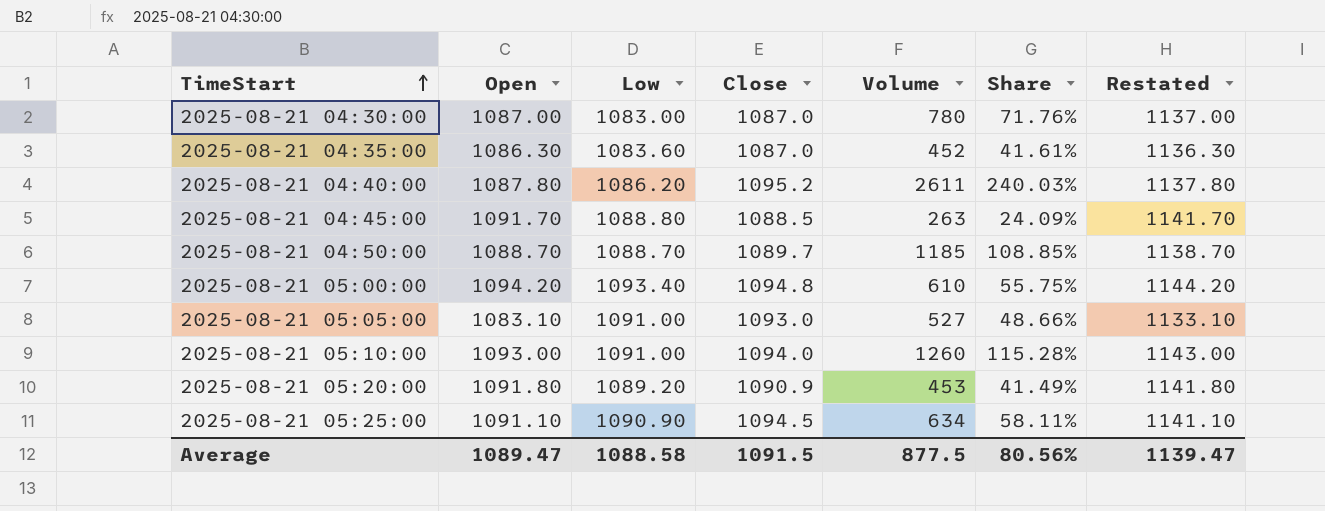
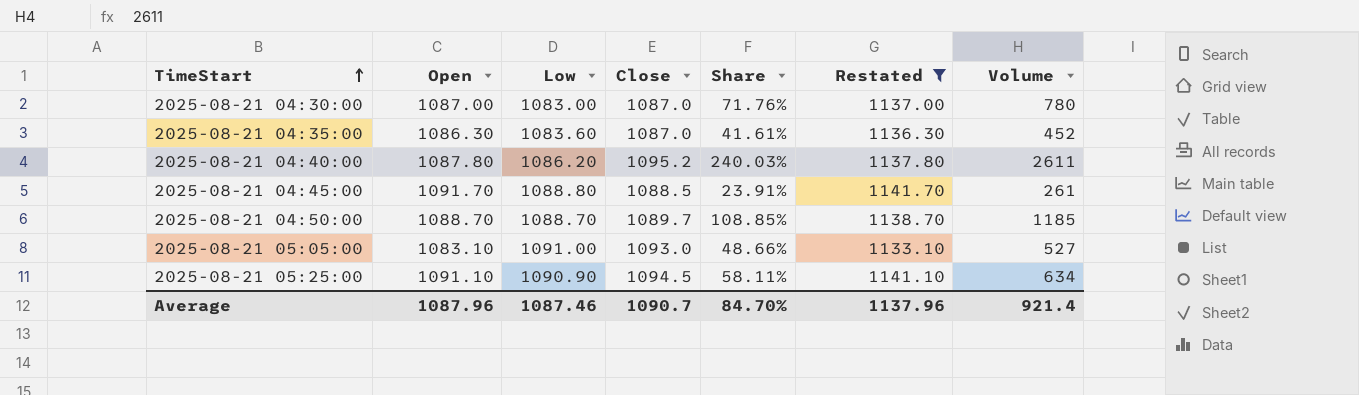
filter: none -> Restated <= 1141.70
column Volume | position: 5 -> 7
2025-08-21 04:45:00 | Share: 24.09% -> 23.91%
2025-08-21 04:45:00 | Volume: 263 -> 261
Average | Open: 1089.47 -> 1087.96
Average | Low: 1088.58 -> 1087.46
Average | Close: 1091.5 -> 1090.7
Average | Share: 80.56% -> 84.70%
Average | Restated: 1139.47 -> 1137.96
Average | Volume: 877.5 -> 921.4

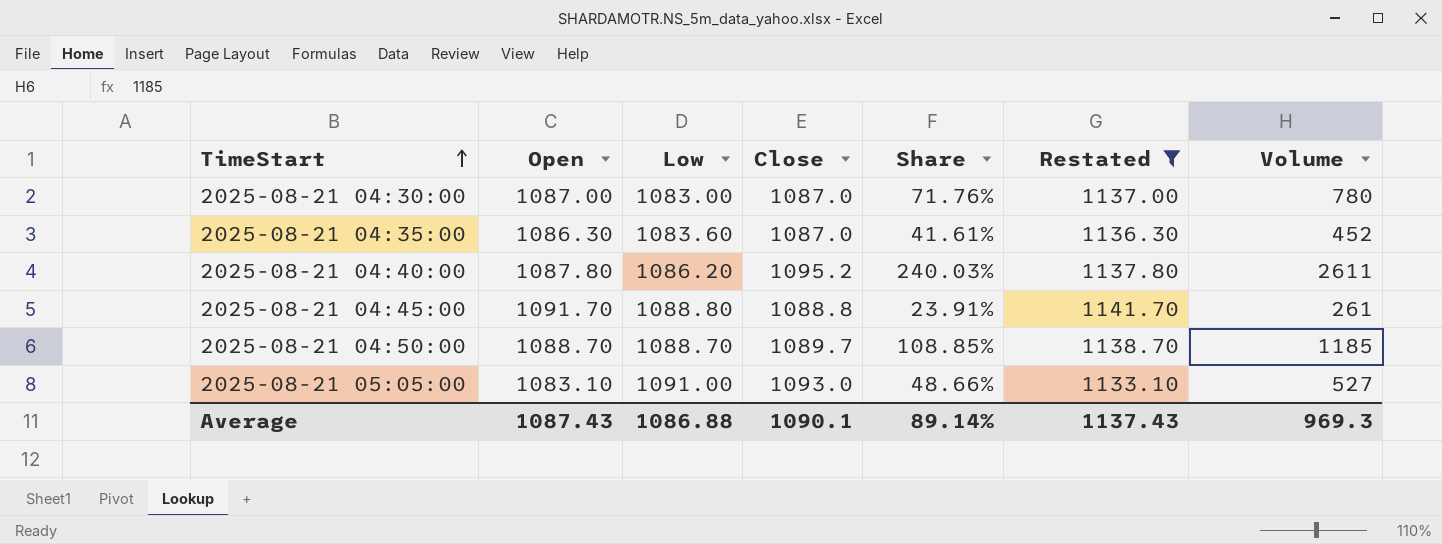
row 2025-08-21 05:25:00: 1091.10 | 1090.90 | 1094.5 | 58.11% | 1141.10 | 634 -> none
2025-08-21 04:45:00 | Close: 1088.5 -> 1088.8
Average | Open: 1087.96 -> 1087.43
Average | Low: 1087.46 -> 1086.88
Average | Close: 1090.7 -> 1090.1
Average | Share: 84.70% -> 89.14%
Average | Restated: 1137.96 -> 1137.43
Average | Volume: 921.4 -> 969.3

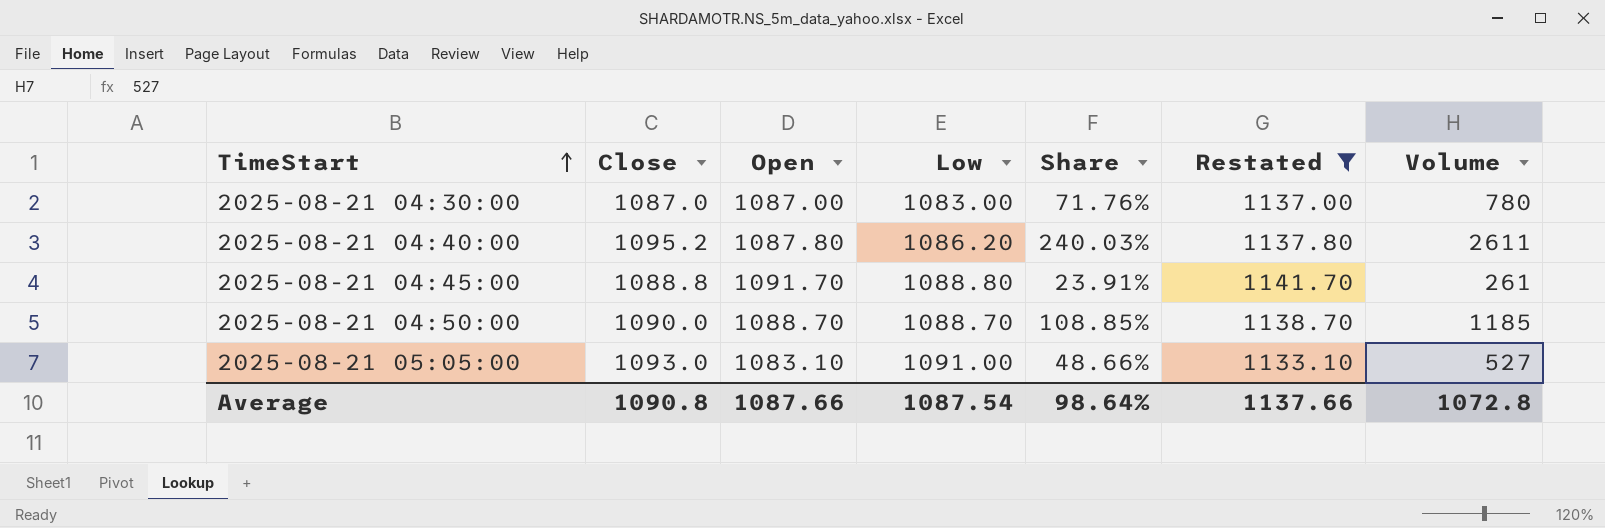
column Close | position: 4 -> 2
row 2025-08-21 04:35:00: 1086.30 | 1083.60 | 1087.0 | 41.61% | 1136.30 | 452 -> none
2025-08-21 04:50:00 | Close: 1089.7 -> 1090.0
Average | Close: 1090.1 -> 1090.8
Average | Open: 1087.43 -> 1087.66
Average | Low: 1086.88 -> 1087.54
Average | Share: 89.14% -> 98.64%
Average | Restated: 1137.43 -> 1137.66
Average | Volume: 969.3 -> 1072.8

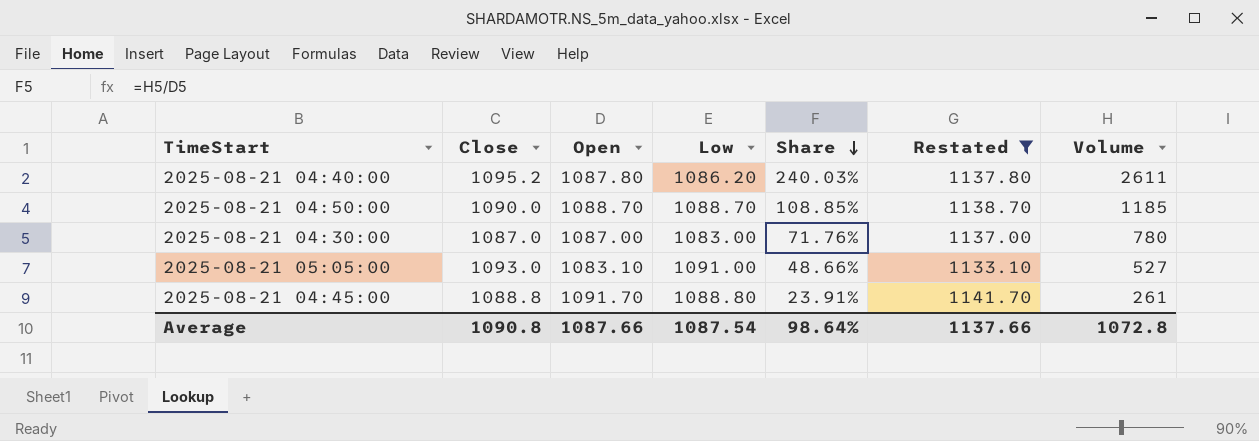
row order: TimeStart ascending -> Share descending

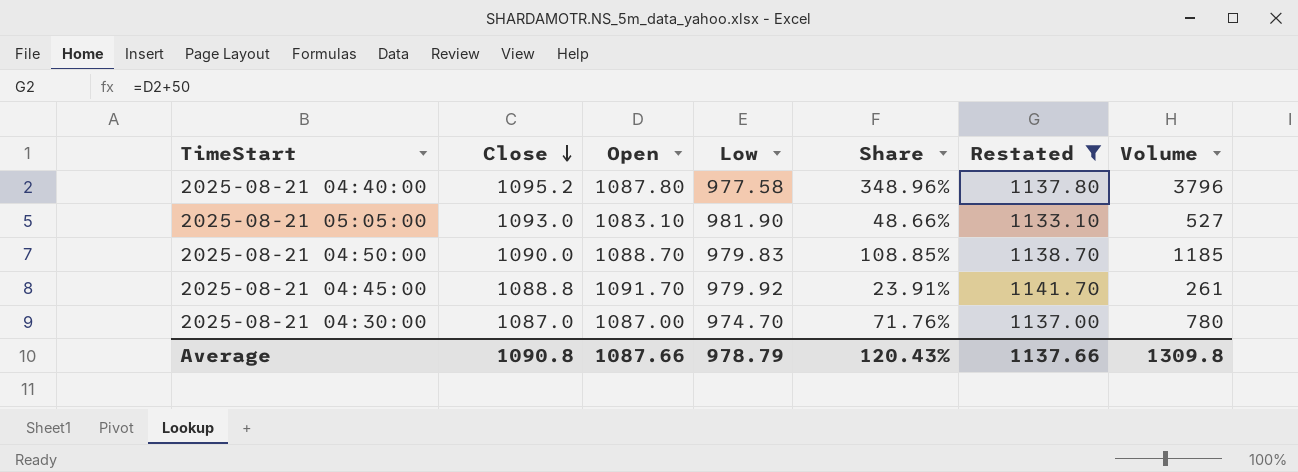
row order: Share descending -> Close descending
2025-08-21 04:40:00 | Low: 1086.20 -> 977.58
2025-08-21 04:40:00 | Share: 240.03% -> 348.96%
2025-08-21 04:40:00 | Volume: 2611 -> 3796
2025-08-21 05:05:00 | Low: 1091.00 -> 981.90
2025-08-21 04:50:00 | Low: 1088.70 -> 979.83
2025-08-21 04:45:00 | Low: 1088.80 -> 979.92
2025-08-21 04:30:00 | Low: 1083.00 -> 974.70
Average | Low: 1087.54 -> 978.79
Average | Share: 98.64% -> 120.43%
Average | Volume: 1072.8 -> 1309.8

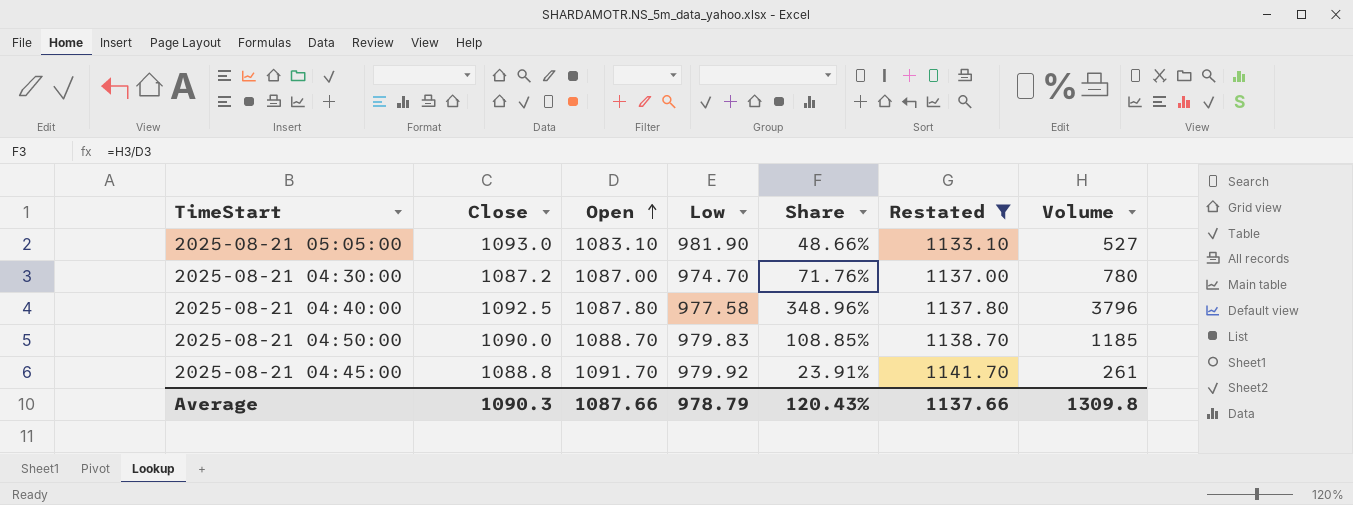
row order: Close descending -> Open ascending
2025-08-21 04:30:00 | Close: 1087.0 -> 1087.2
2025-08-21 04:40:00 | Close: 1095.2 -> 1092.5
Average | Close: 1090.8 -> 1090.3

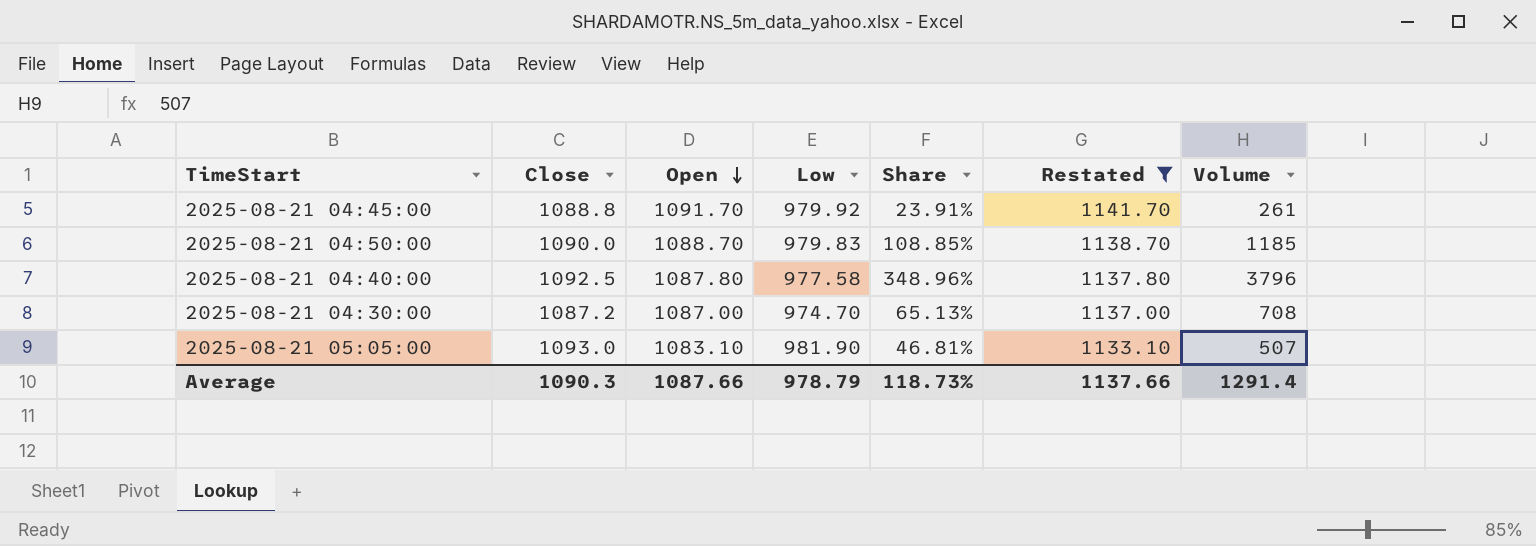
row order: Open ascending -> Open descending
2025-08-21 04:30:00 | Share: 71.76% -> 65.13%
2025-08-21 04:30:00 | Volume: 780 -> 708
2025-08-21 05:05:00 | Share: 48.66% -> 46.81%
2025-08-21 05:05:00 | Volume: 527 -> 507
Average | Share: 120.43% -> 118.73%
Average | Volume: 1309.8 -> 1291.4

